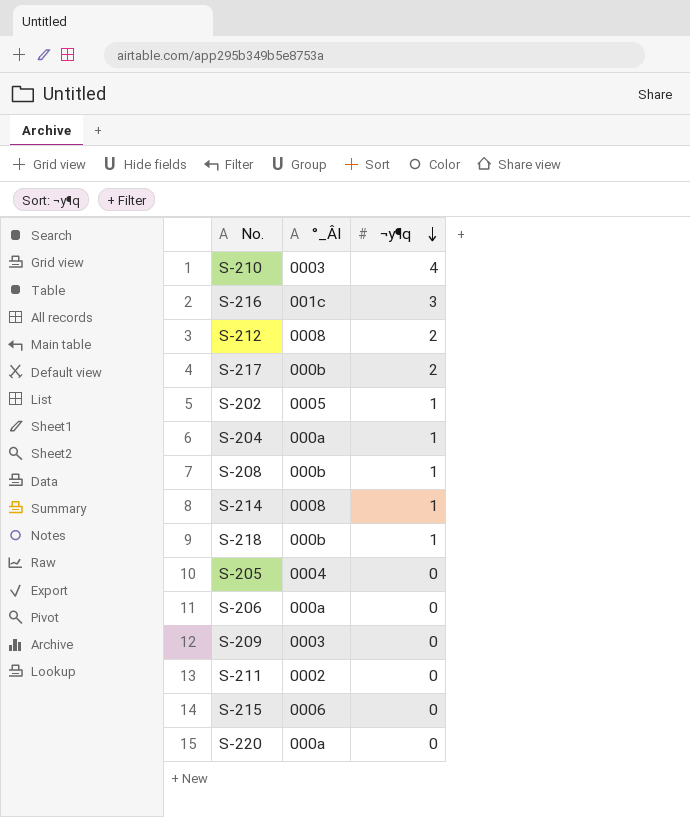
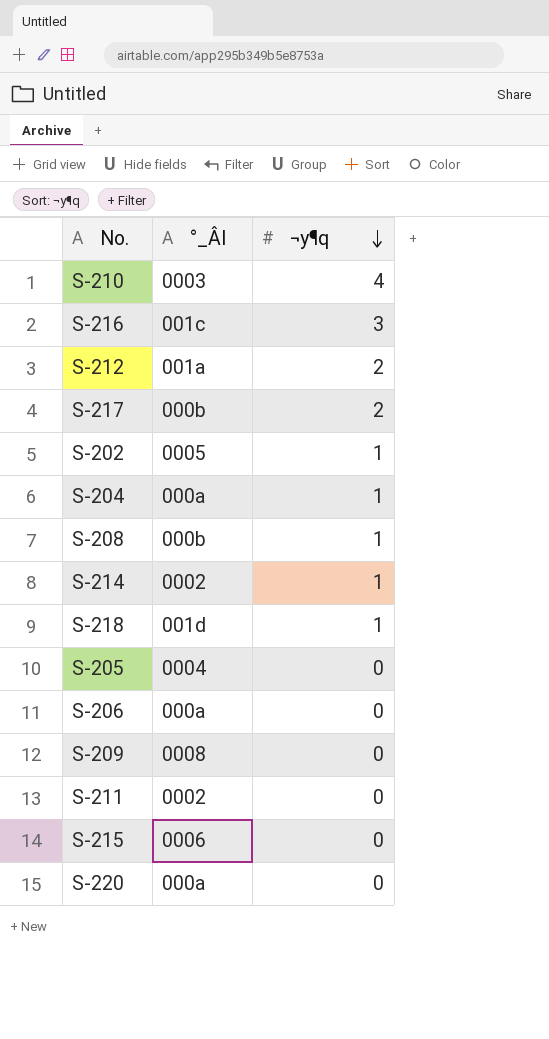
S-212 | °_ÂI: 0008 -> 001a
S-214 | °_ÂI: 0008 -> 0002
S-218 | °_ÂI: 000b -> 001d
S-209 | °_ÂI: 0003 -> 0008

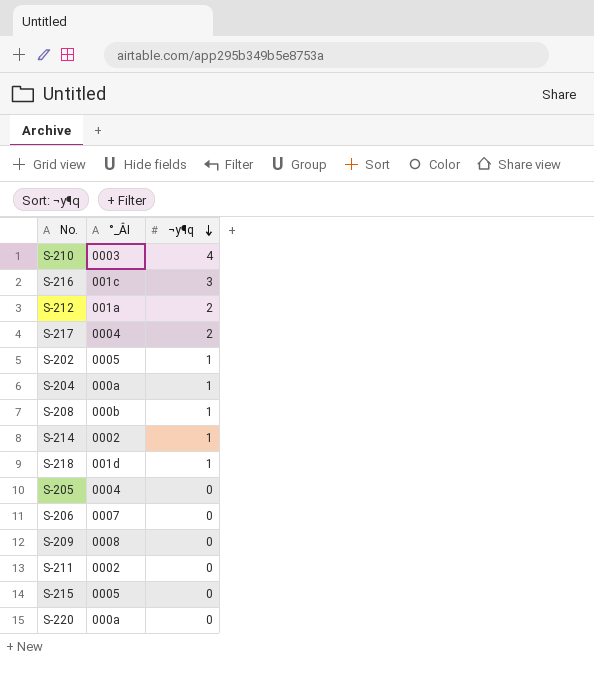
S-217 | °_ÂI: 000b -> 0004
S-206 | °_ÂI: 000a -> 0007
S-215 | °_ÂI: 0006 -> 0005

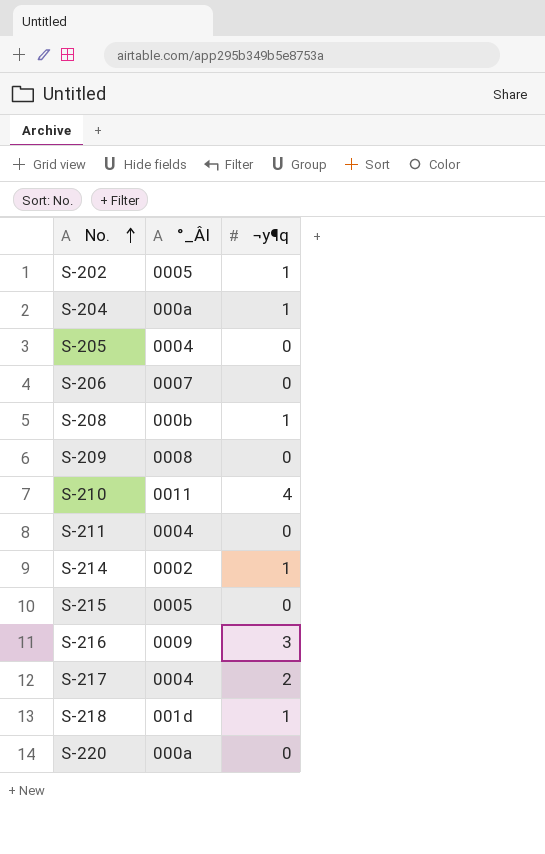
row order: ¬y¶q descending -> No. ascending
row S-212: 001a | 2 -> none
S-210 | °_ÂI: 0003 -> 0011
S-211 | °_ÂI: 0002 -> 0004
S-216 | °_ÂI: 001c -> 0009

